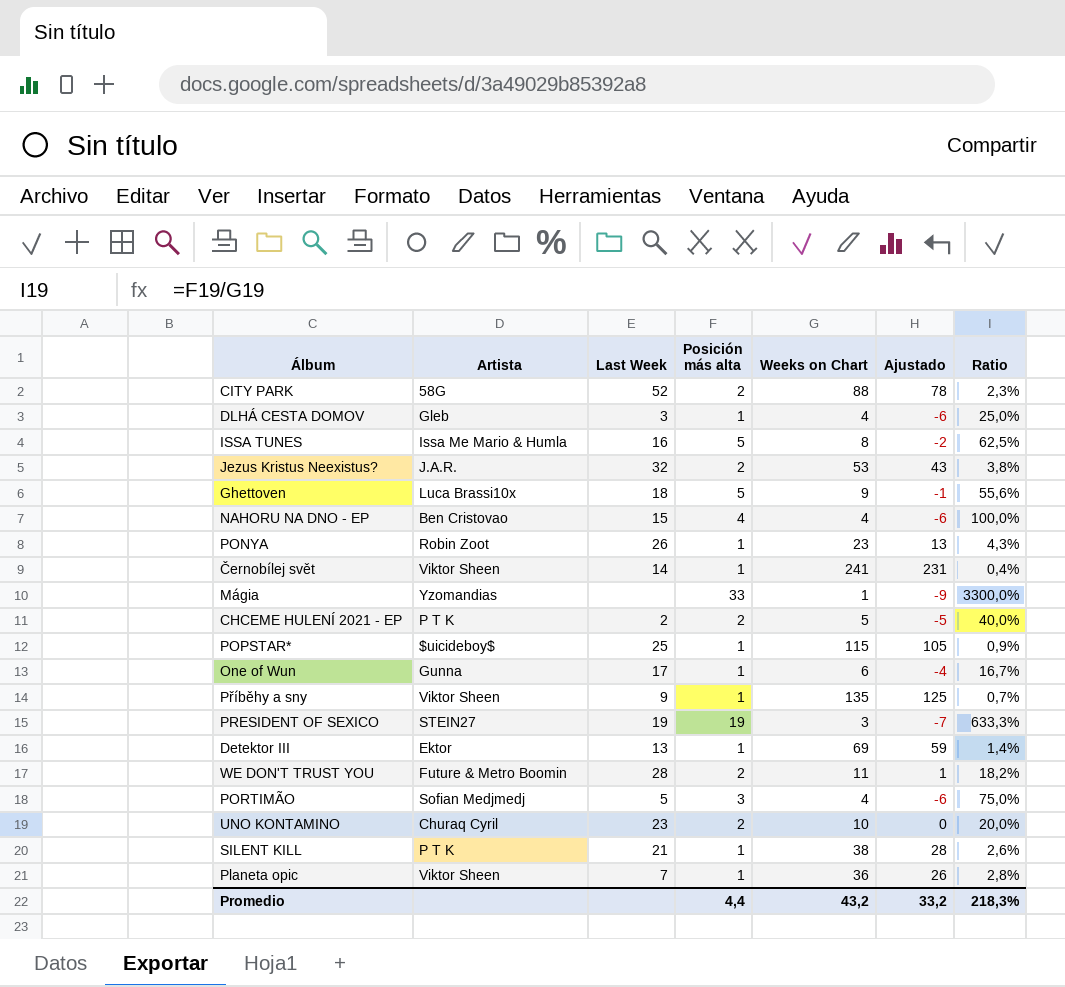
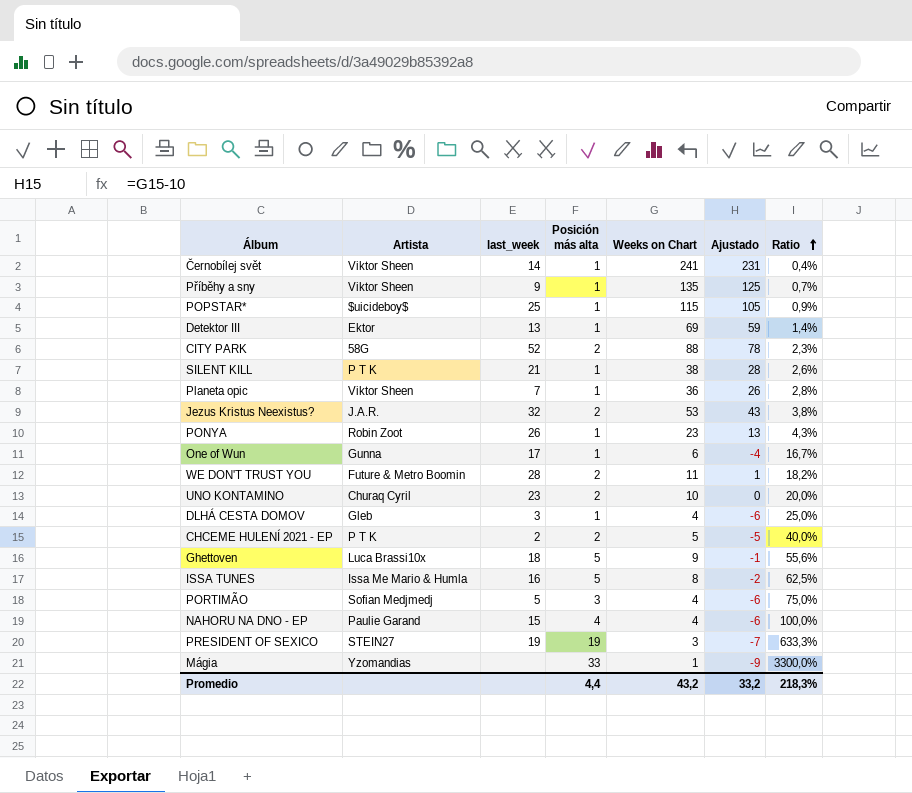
row order: none -> Ratio ascending
column name: Last Week -> last_week
NAHORU NA DNO - EP | Artista: Ben Cristovao -> Paulie Garand

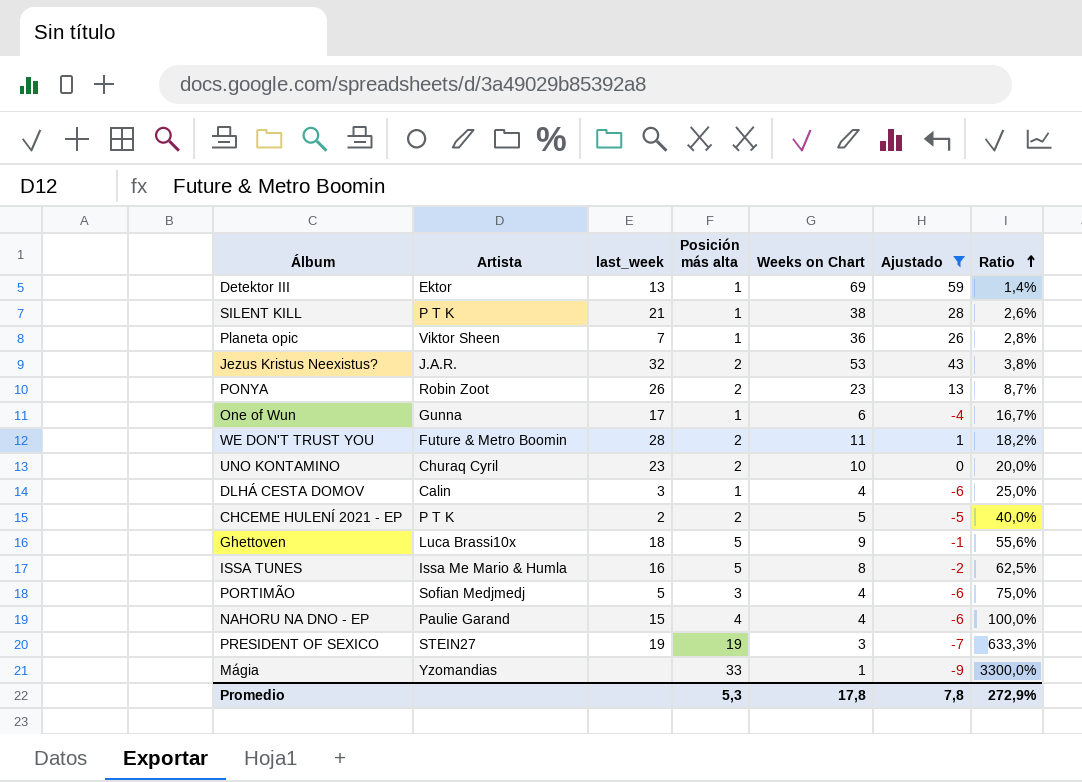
filter: none -> Ajustado <= 59
PONYA | Posición más alta: 1 -> 2
PONYA | Ratio: 4,3% -> 8,7%
DLHÁ CESTA DOMOV | Artista: Gleb -> Calin
Promedio | Posición más alta: 4,4 -> 5,3
Promedio | Weeks on Chart: 43,2 -> 17,8
Promedio | Ajustado: 33,2 -> 7,8
Promedio | Ratio: 218,3% -> 272,9%

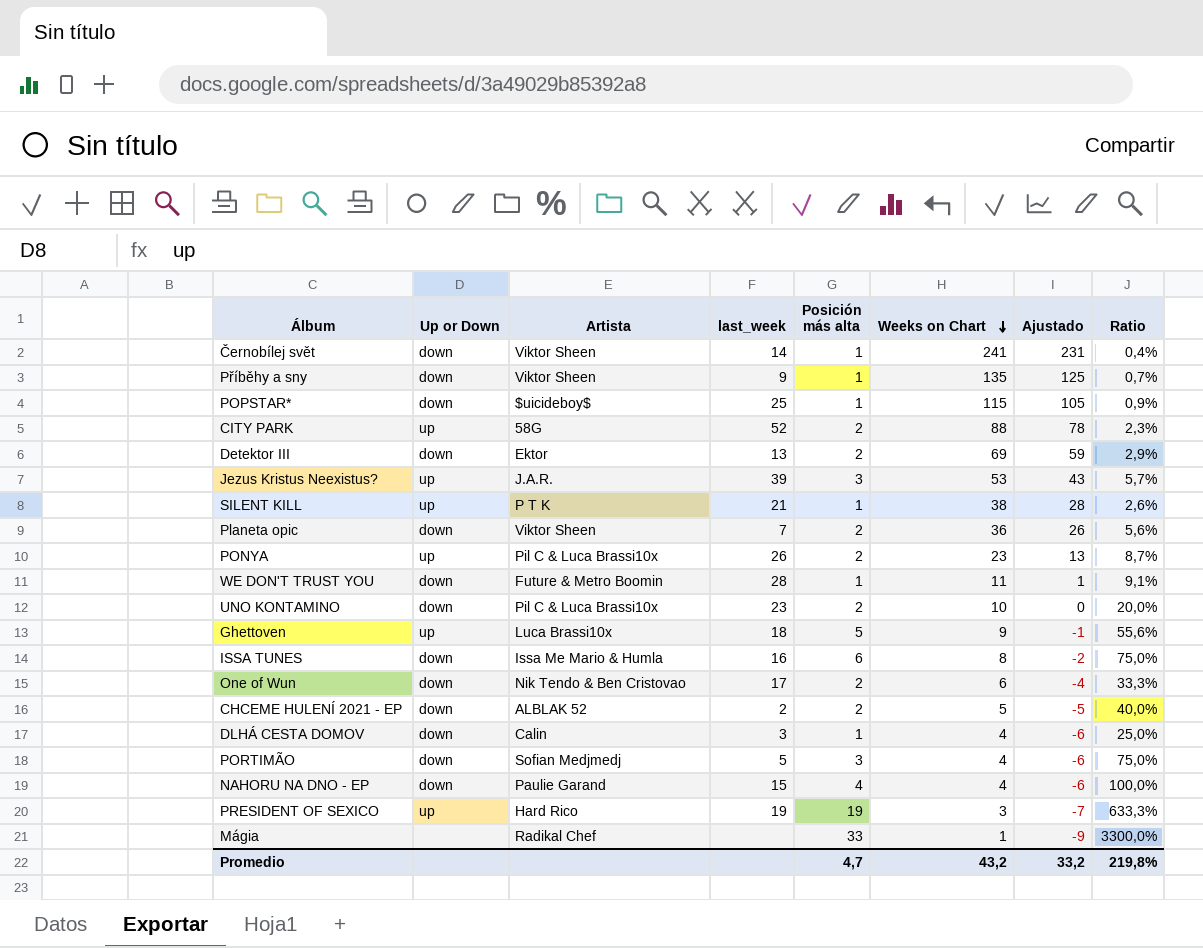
filter: Ajustado <= 59 -> none
row order: Ratio ascending -> Weeks on Chart descending
column Up or Down | position: none -> 2
Detektor III | Posición más alta: 1 -> 2
Detektor III | Ratio: 1,4% -> 2,9%
Jezus Kristus Neexistus? | last_week: 32 -> 39
Jezus Kristus Neexistus? | Posición más alta: 2 -> 3
Jezus Kristus Neexistus? | Ratio: 3,8% -> 5,7%
Planeta opic | Posición más alta: 1 -> 2
Planeta opic | Ratio: 2,8% -> 5,6%
PONYA | Artista: Robin Zoot -> Pil C & Luca Brassi10x
WE DON'T TRUST YOU | Posición más alta: 2 -> 1
WE DON'T TRUST YOU | Ratio: 18,2% -> 9,1%
UNO KONTAMINO | Artista: Churaq Cyril -> Pil C & Luca Brassi10x
ISSA TUNES | Posición más alta: 5 -> 6
ISSA TUNES | Ratio: 62,5% -> 75,0%
One of Wun | Artista: Gunna -> Nik Tendo & Ben Cristovao
One of Wun | Posición más alta: 1 -> 2
One of Wun | Ratio: 16,7% -> 33,3%
CHCEME HULENÍ 2021 - EP | Artista: P T K -> ALBLAK 52
PRESIDENT OF SEXICO | Artista: STEIN27 -> Hard Rico
Mágia | Artista: Yzomandias -> Radikal Chef
Promedio | Posición más alta: 5,3 -> 4,7
Promedio | Weeks on Chart: 17,8 -> 43,2
Promedio | Ajustado: 7,8 -> 33,2
Promedio | Ratio: 272,9% -> 219,8%

